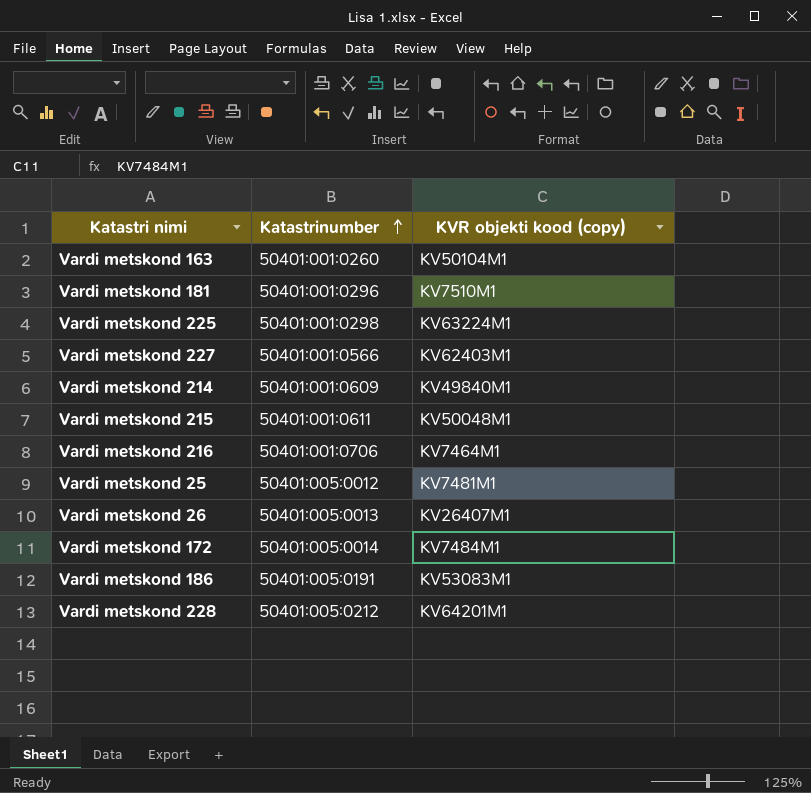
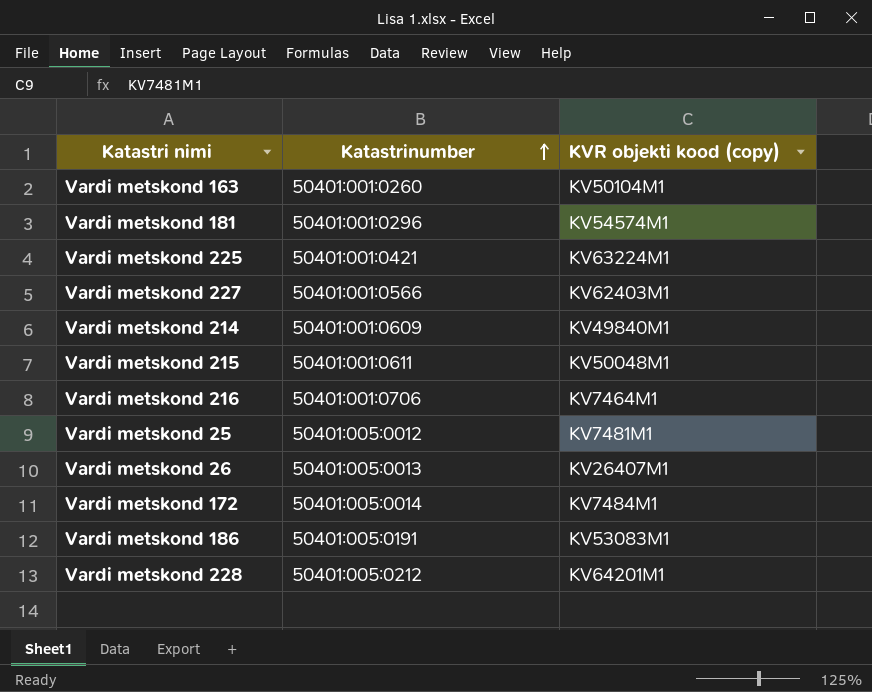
Vardi metskond 181 | KVR objekti kood (copy): KV7510M1 -> KV54574M1
Vardi metskond 225 | Katastrinumber: 50401:001:0298 -> 50401:001:0421

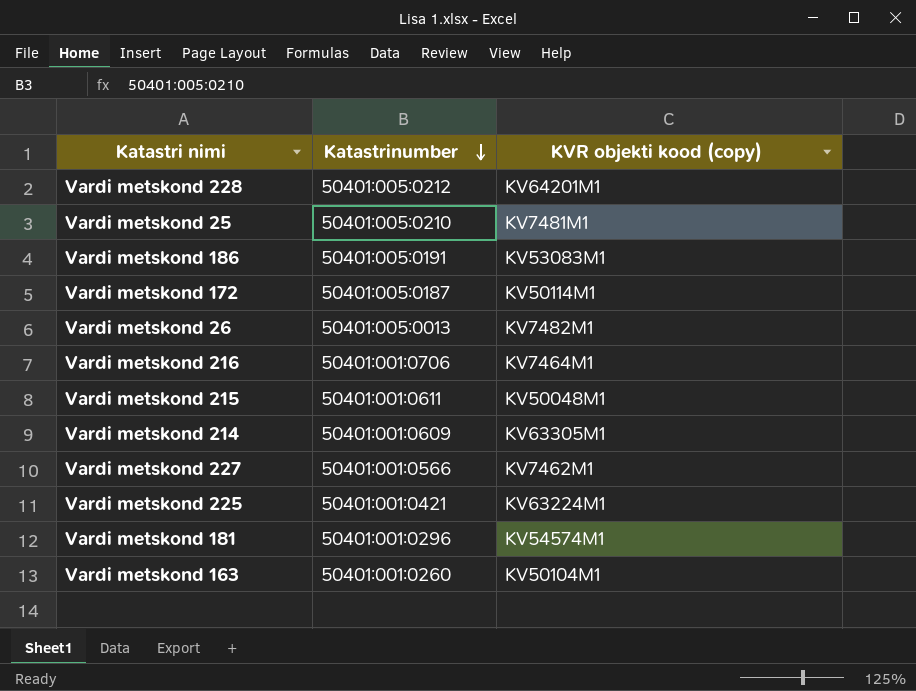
row order: Katastrinumber ascending -> Katastrinumber descending
Vardi metskond 25 | Katastrinumber: 50401:005:0012 -> 50401:005:0210
Vardi metskond 172 | Katastrinumber: 50401:005:0014 -> 50401:005:0187
Vardi metskond 172 | KVR objekti kood (copy): KV7484M1 -> KV50114M1
Vardi metskond 26 | KVR objekti kood (copy): KV26407M1 -> KV7482M1
Vardi metskond 214 | KVR objekti kood (copy): KV49840M1 -> KV63305M1
Vardi metskond 227 | KVR objekti kood (copy): KV62403M1 -> KV7462M1

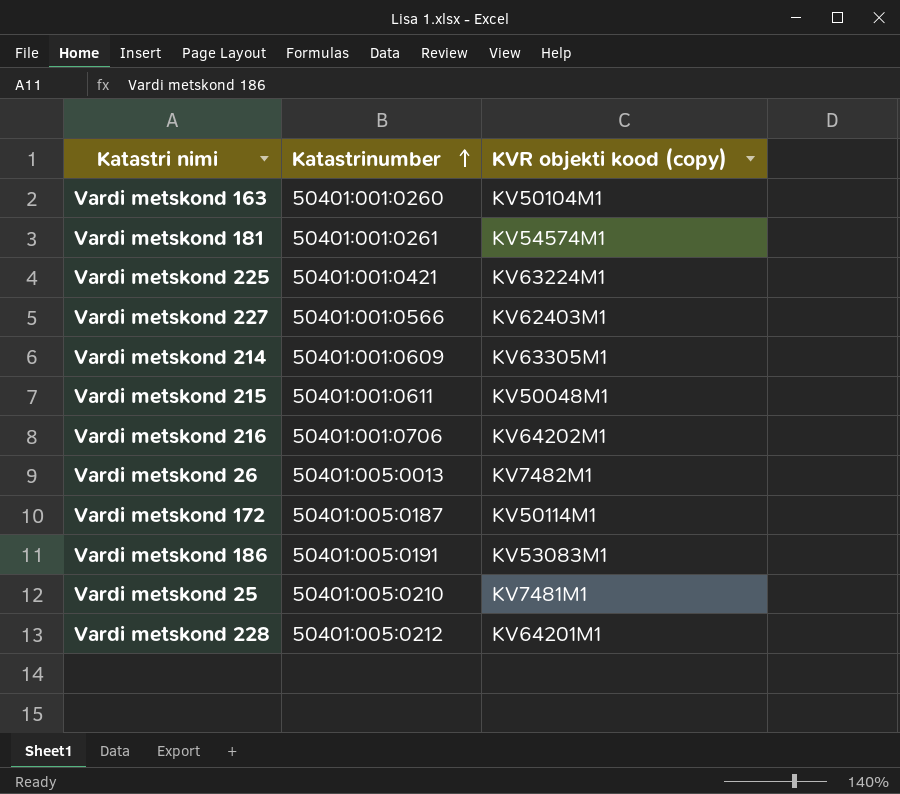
row order: Katastrinumber descending -> Katastrinumber ascending
Vardi metskond 181 | Katastrinumber: 50401:001:0296 -> 50401:001:0261
Vardi metskond 227 | KVR objekti kood (copy): KV7462M1 -> KV62403M1
Vardi metskond 216 | KVR objekti kood (copy): KV7464M1 -> KV64202M1

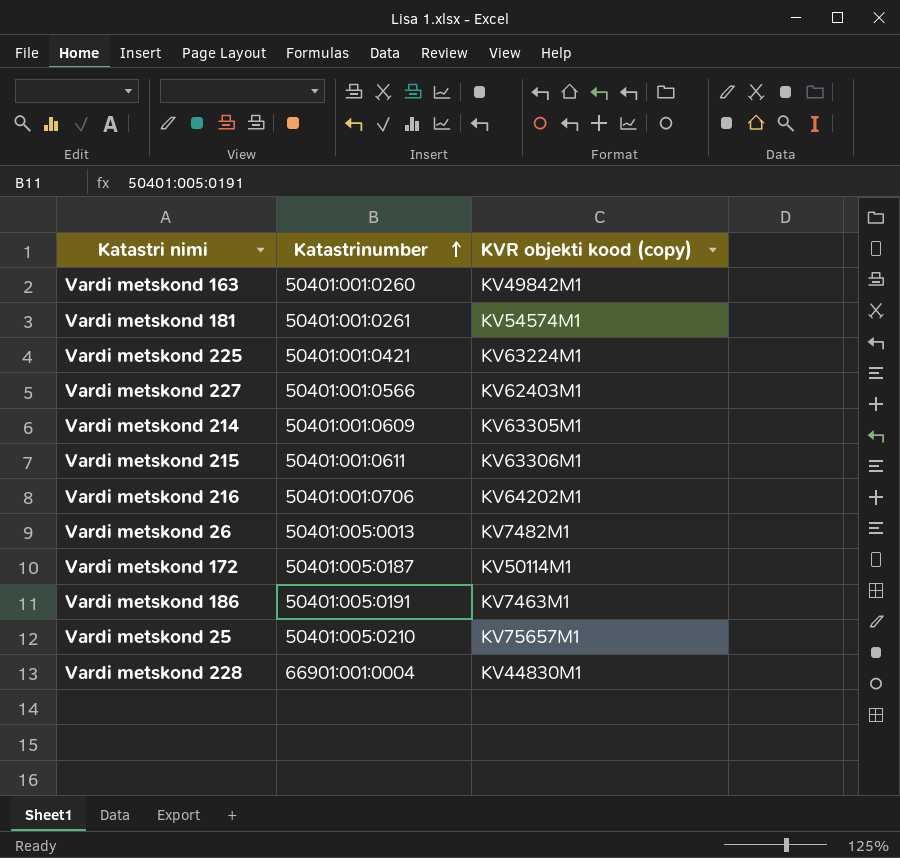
Vardi metskond 163 | KVR objekti kood (copy): KV50104M1 -> KV49842M1
Vardi metskond 215 | KVR objekti kood (copy): KV50048M1 -> KV63306M1
Vardi metskond 186 | KVR objekti kood (copy): KV53083M1 -> KV7463M1
Vardi metskond 25 | KVR objekti kood (copy): KV7481M1 -> KV75657M1
Vardi metskond 228 | Katastrinumber: 50401:005:0212 -> 66901:001:0004
Vardi metskond 228 | KVR objekti kood (copy): KV64201M1 -> KV44830M1

